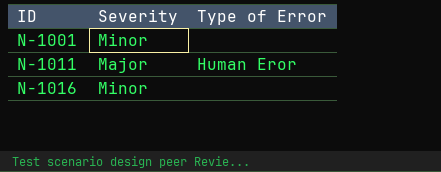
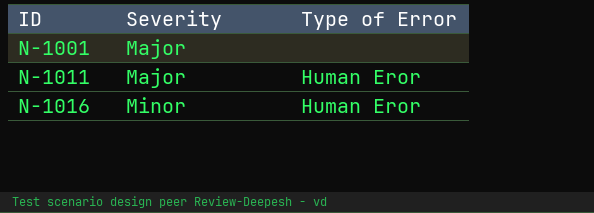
N-1001 | Severity: Minor -> Major
N-1016 | Type of Error: none -> Human Eror

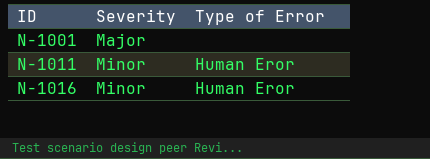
N-1011 | Severity: Major -> Minor

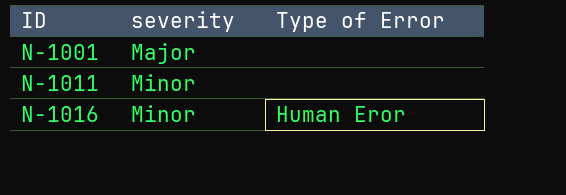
column name: Severity -> severity
N-1011 | Type of Error: Human Eror -> none

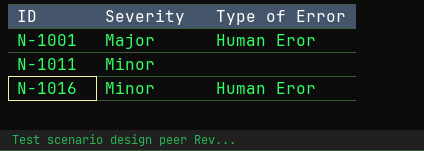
column name: severity -> Severity
N-1001 | Type of Error: none -> Human Eror

